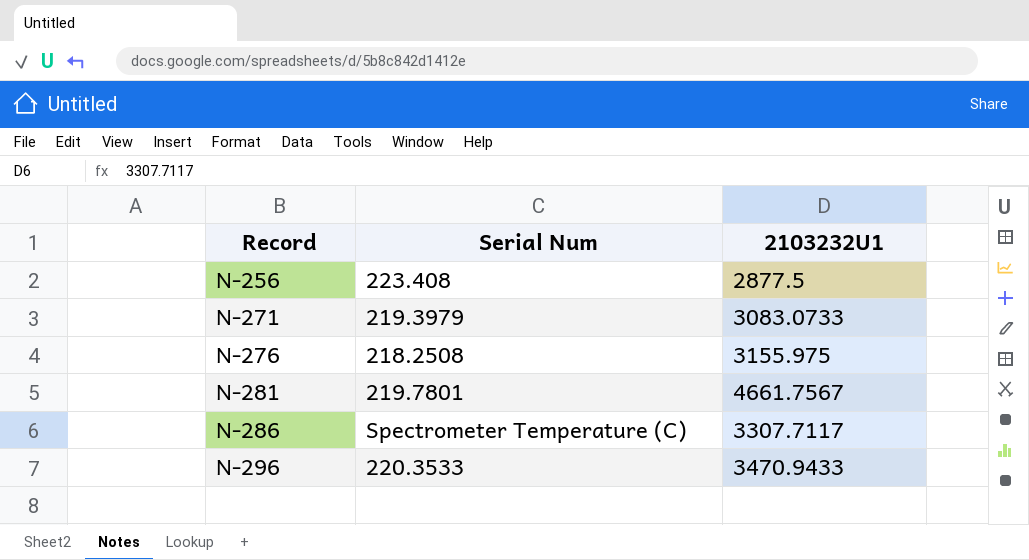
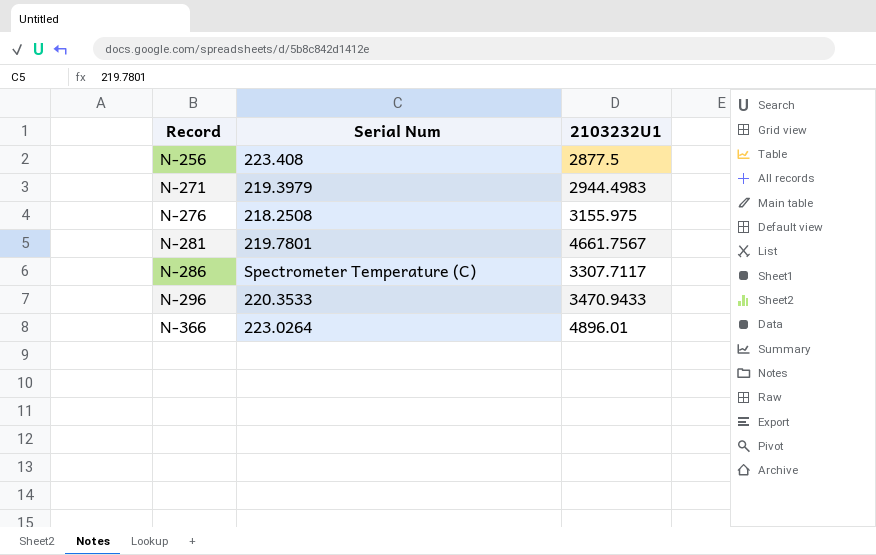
N-271 | 2103232U1: 3083.0733 -> 2944.4983
row N-366: none -> 223.0264 | 4896.01

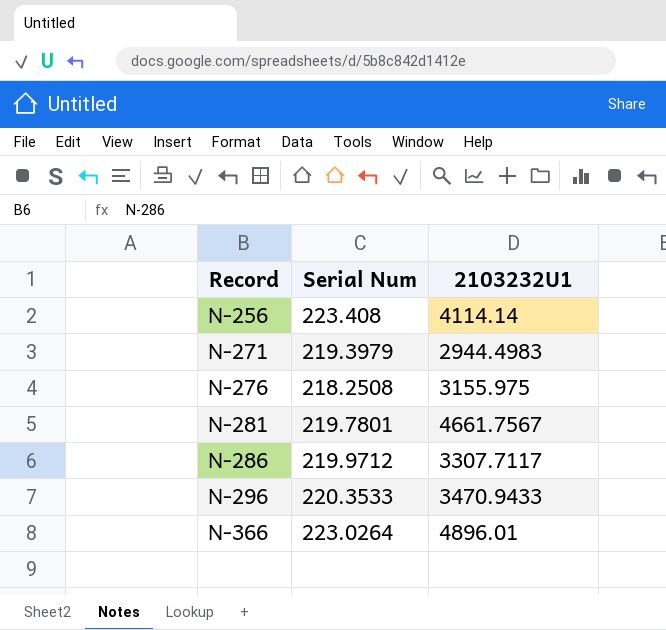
N-256 | 2103232U1: 2877.5 -> 4114.14
N-286 | Serial Num: Spectrometer Temperature (C) -> 219.9712

